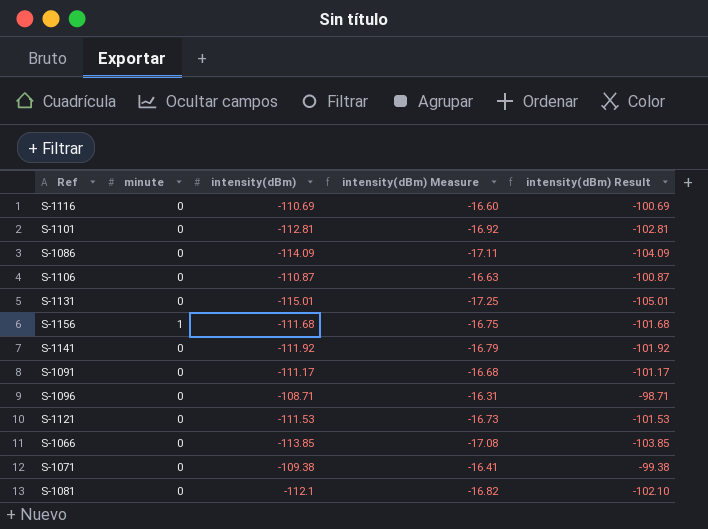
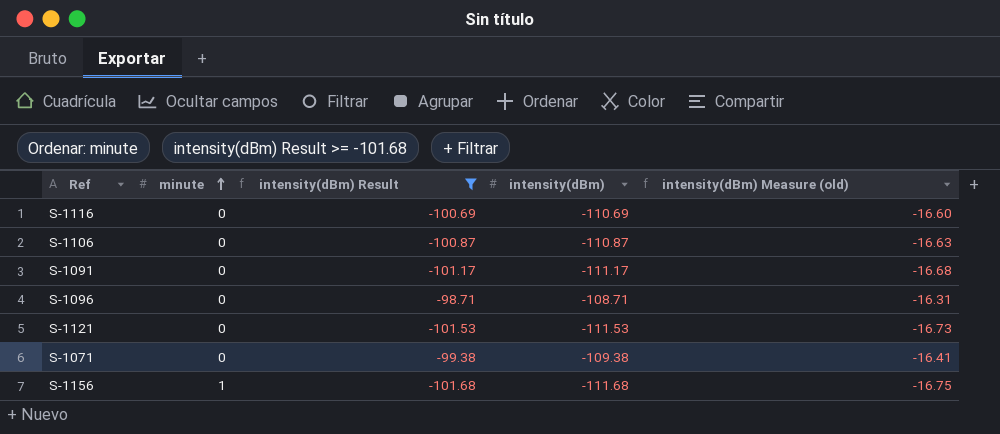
filter: none -> intensity(dBm) Result >= -101.68
row order: none -> minute ascending
column intensity(dBm) Result | position: 5 -> 3
column name: intensity(dBm) Measure -> intensity(dBm) Measure (old)

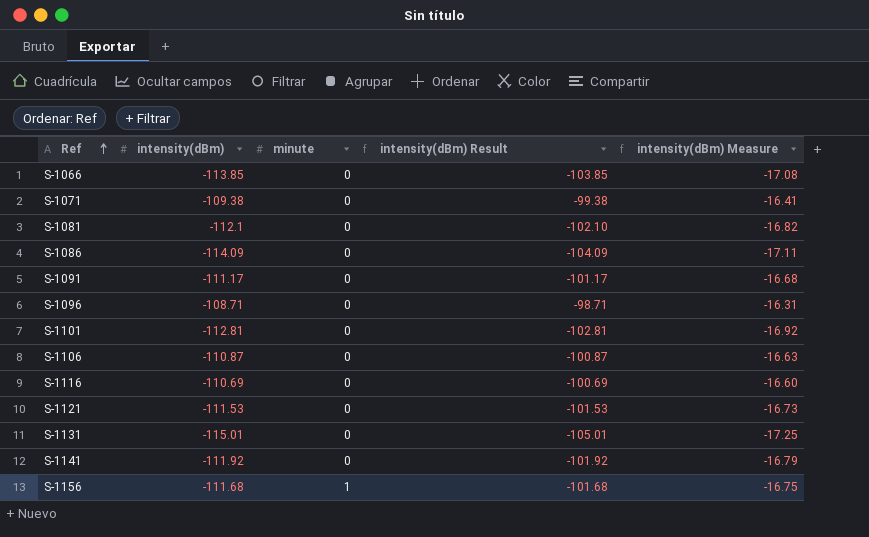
filter: intensity(dBm) Result >= -101.68 -> none
row order: minute ascending -> Ref ascending
column intensity(dBm) | position: 4 -> 2
column name: intensity(dBm) Measure (old) -> intensity(dBm) Measure

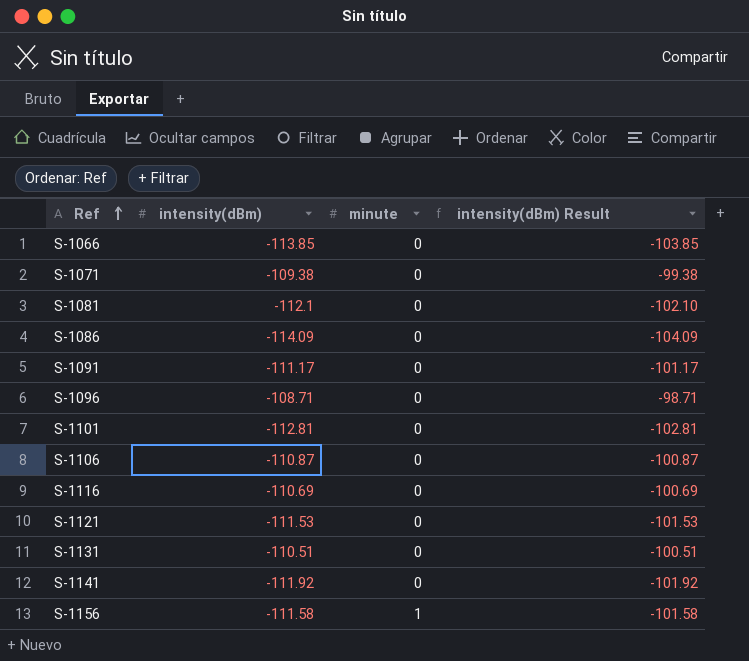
column intensity(dBm) Measure | formula: [intensity(dBm)] * 0.15 -> none
S-1131 | intensity(dBm): -115.01 -> -110.51
S-1131 | intensity(dBm) Result: -105.01 -> -100.51
S-1156 | intensity(dBm): -111.68 -> -111.58
S-1156 | intensity(dBm) Result: -101.68 -> -101.58

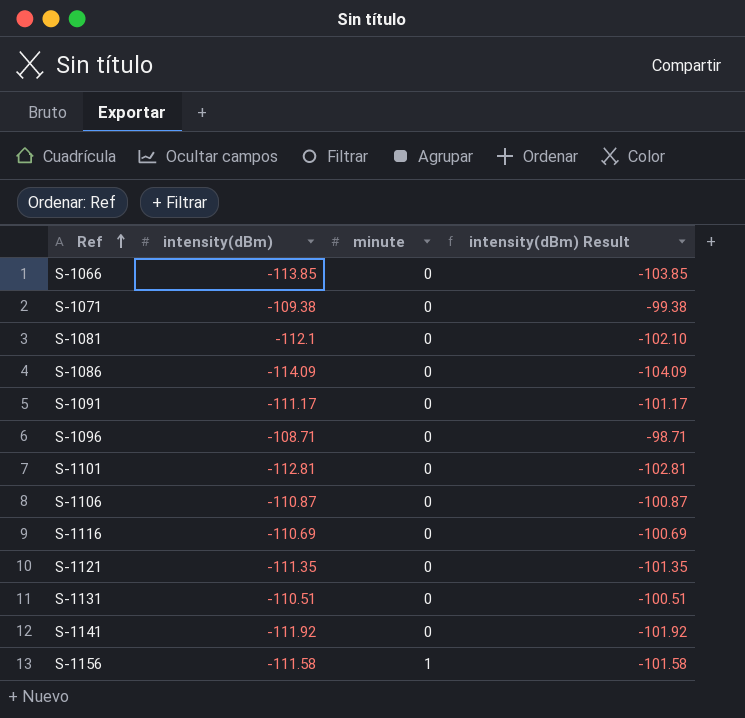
S-1121 | intensity(dBm): -111.53 -> -111.35
S-1121 | intensity(dBm) Result: -101.53 -> -101.35

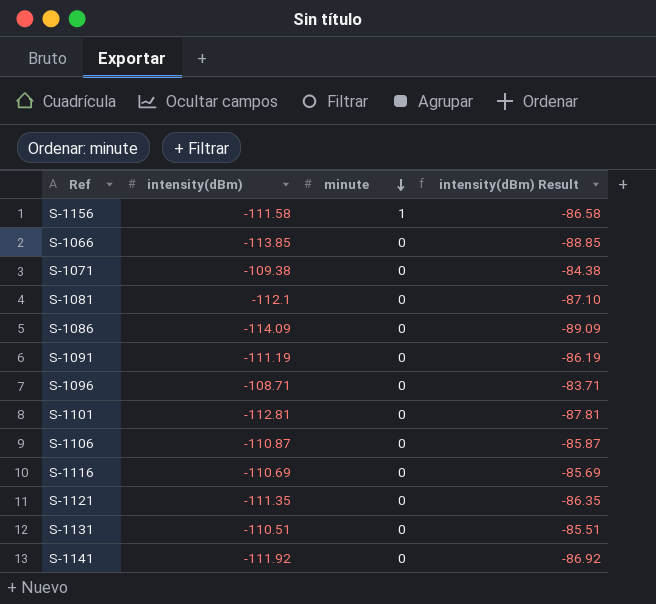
row order: Ref ascending -> minute descending
column intensity(dBm) Result | formula: [intensity(dBm)] + 10 -> [intensity(dBm)] + 25
S-1091 | intensity(dBm): -111.17 -> -111.19

